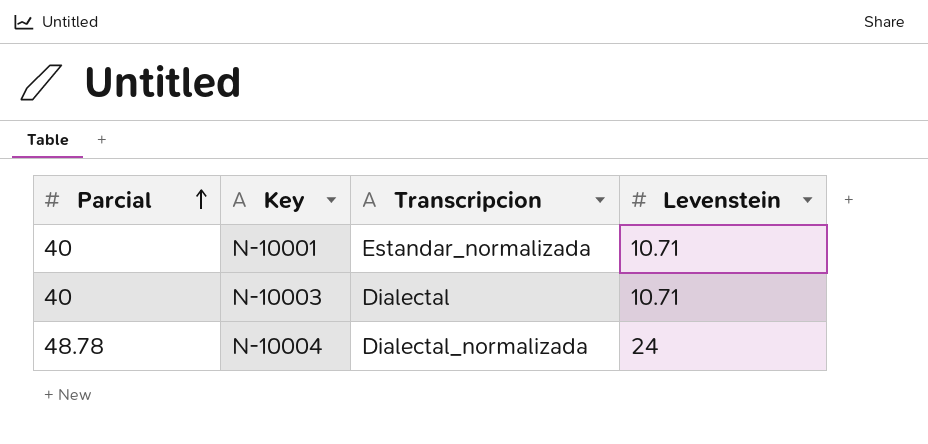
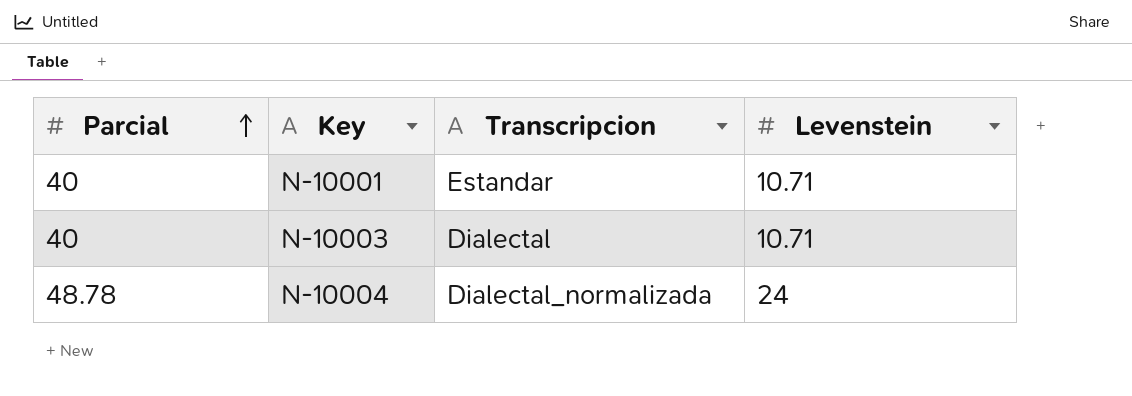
N-10001 | Transcripcion: Estandar_normalizada -> Estandar

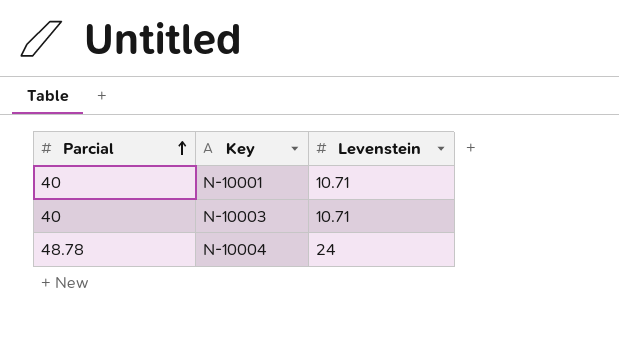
column Transcripcion | position: 3 -> none

